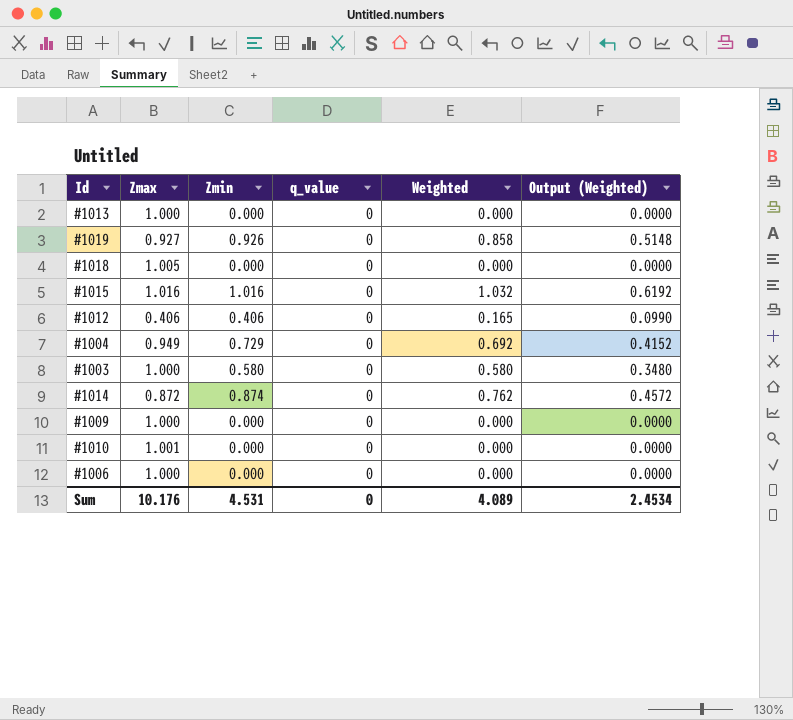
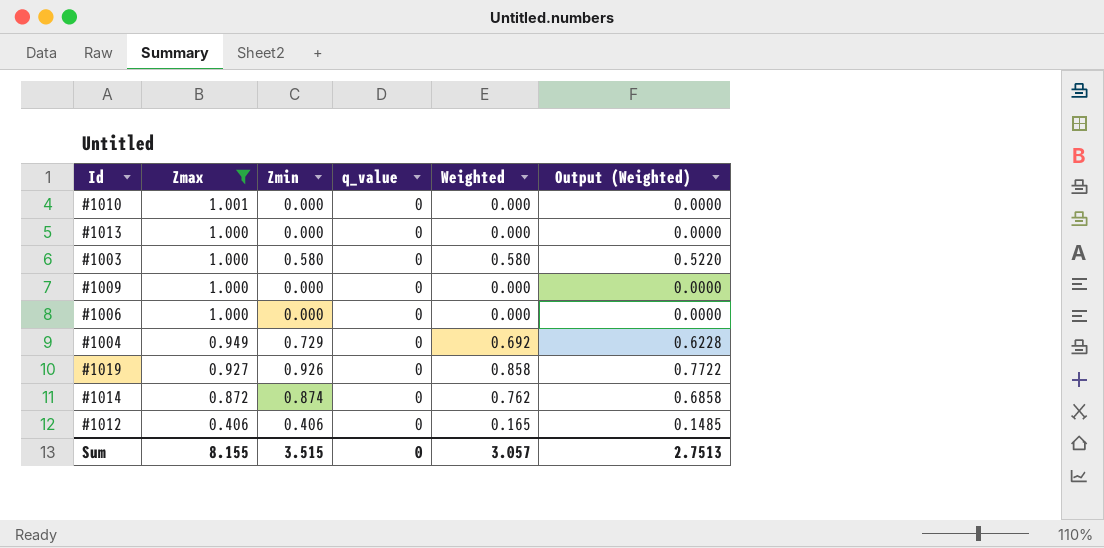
filter: none -> Zmax <= 1.001
row order: none -> Zmax descending
column Output (Weighted) | formula: [Weighted] * 0.6 -> [Weighted] * 0.9
Sum | Zmax: 10.176 -> 8.155
Sum | Zmin: 4.531 -> 3.515
Sum | Weighted: 4.089 -> 3.057
Sum | Output (Weighted): 2.4534 -> 2.7513

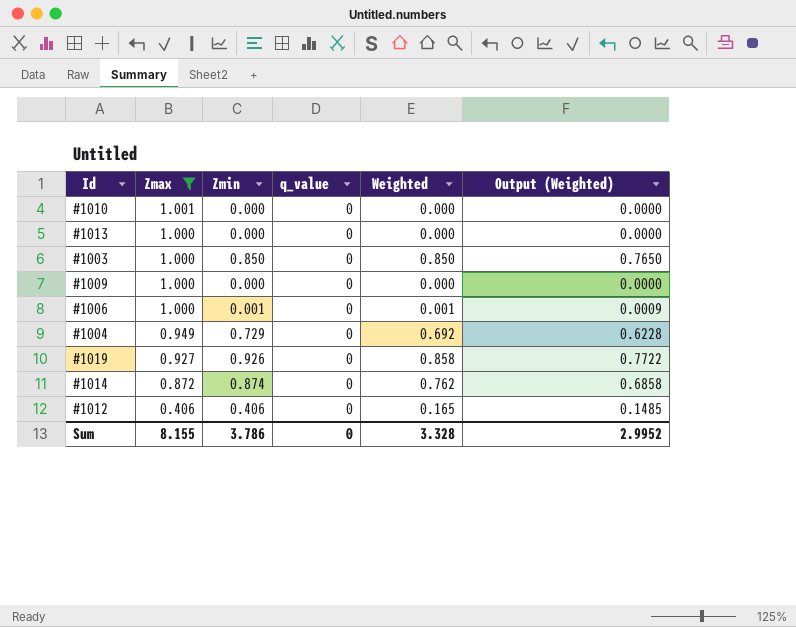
#1003 | Zmin: 0.580 -> 0.850
#1003 | Weighted: 0.580 -> 0.850
#1003 | Output (Weighted): 0.5220 -> 0.7650
#1006 | Zmin: 0.000 -> 0.001
#1006 | Weighted: 0.000 -> 0.001
#1006 | Output (Weighted): 0.0000 -> 0.0009
Sum | Zmin: 3.515 -> 3.786
Sum | Weighted: 3.057 -> 3.328
Sum | Output (Weighted): 2.7513 -> 2.9952

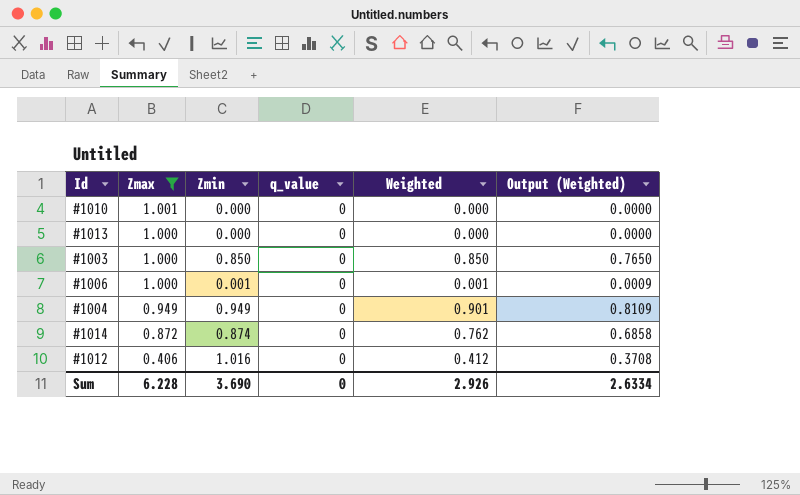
row #1009: 1.000 | 0.000 | 0 | 0.000 | 0.0000 -> none
row #1019: 0.927 | 0.926 | 0 | 0.858 | 0.7722 -> none
#1004 | Zmin: 0.729 -> 0.949
#1004 | Weighted: 0.692 -> 0.901
#1004 | Output (Weighted): 0.6228 -> 0.8109
#1012 | Zmin: 0.406 -> 1.016
#1012 | Weighted: 0.165 -> 0.412
#1012 | Output (Weighted): 0.1485 -> 0.3708
Sum | Zmax: 8.155 -> 6.228
Sum | Zmin: 3.786 -> 3.690
Sum | Weighted: 3.328 -> 2.926
Sum | Output (Weighted): 2.9952 -> 2.6334

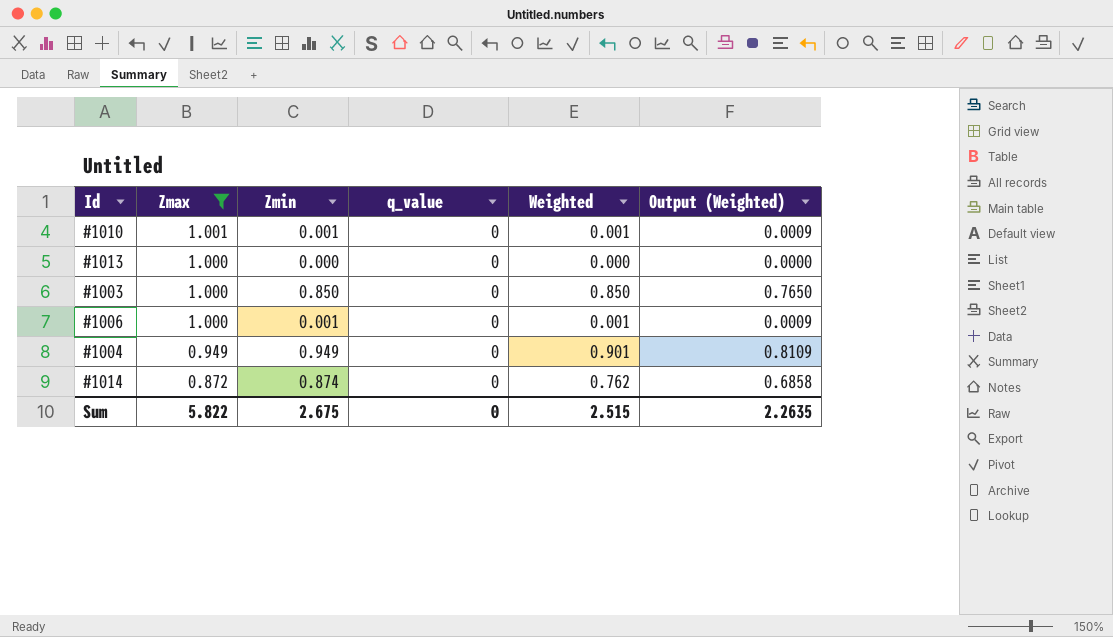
row #1012: 0.406 | 1.016 | 0 | 0.412 | 0.3708 -> none
#1010 | Zmin: 0.000 -> 0.001
#1010 | Weighted: 0.000 -> 0.001
#1010 | Output (Weighted): 0.0000 -> 0.0009
Sum | Zmax: 6.228 -> 5.822
Sum | Zmin: 3.690 -> 2.675
Sum | Weighted: 2.926 -> 2.515
Sum | Output (Weighted): 2.6334 -> 2.2635

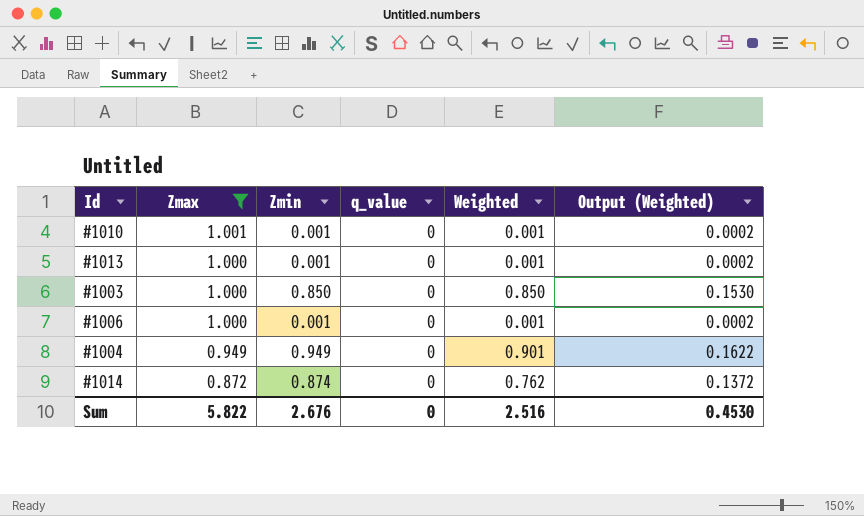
column Output (Weighted) | formula: [Weighted] * 0.9 -> [Weighted] * 0.18
#1013 | Zmin: 0.000 -> 0.001
#1013 | Weighted: 0.000 -> 0.001
Sum | Zmin: 2.675 -> 2.676
Sum | Weighted: 2.515 -> 2.516
Sum | Output (Weighted): 2.2635 -> 0.4530

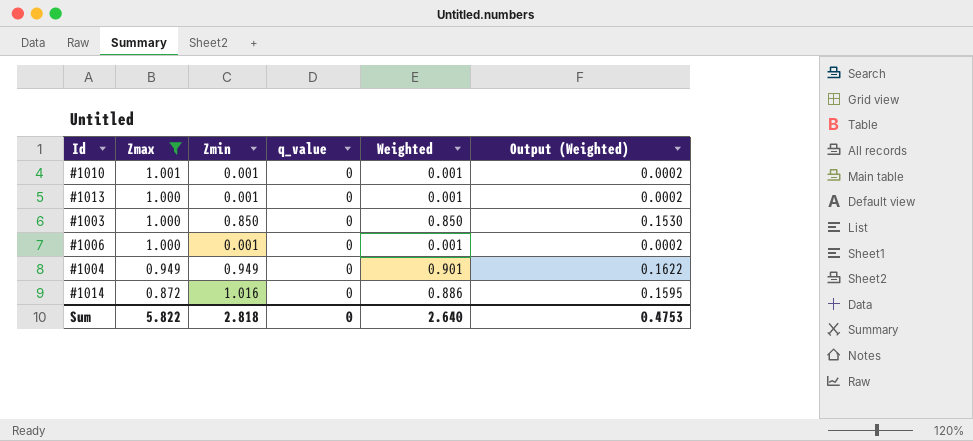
#1014 | Zmin: 0.874 -> 1.016
#1014 | Weighted: 0.762 -> 0.886
#1014 | Output (Weighted): 0.1372 -> 0.1595
Sum | Zmin: 2.676 -> 2.818
Sum | Weighted: 2.516 -> 2.640
Sum | Output (Weighted): 0.4530 -> 0.4753

